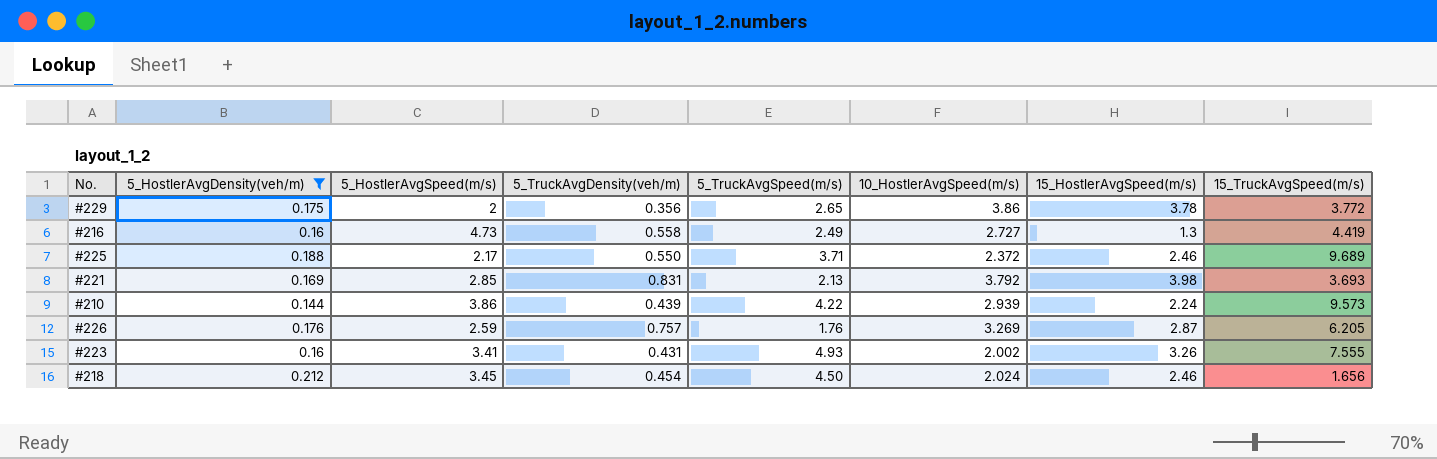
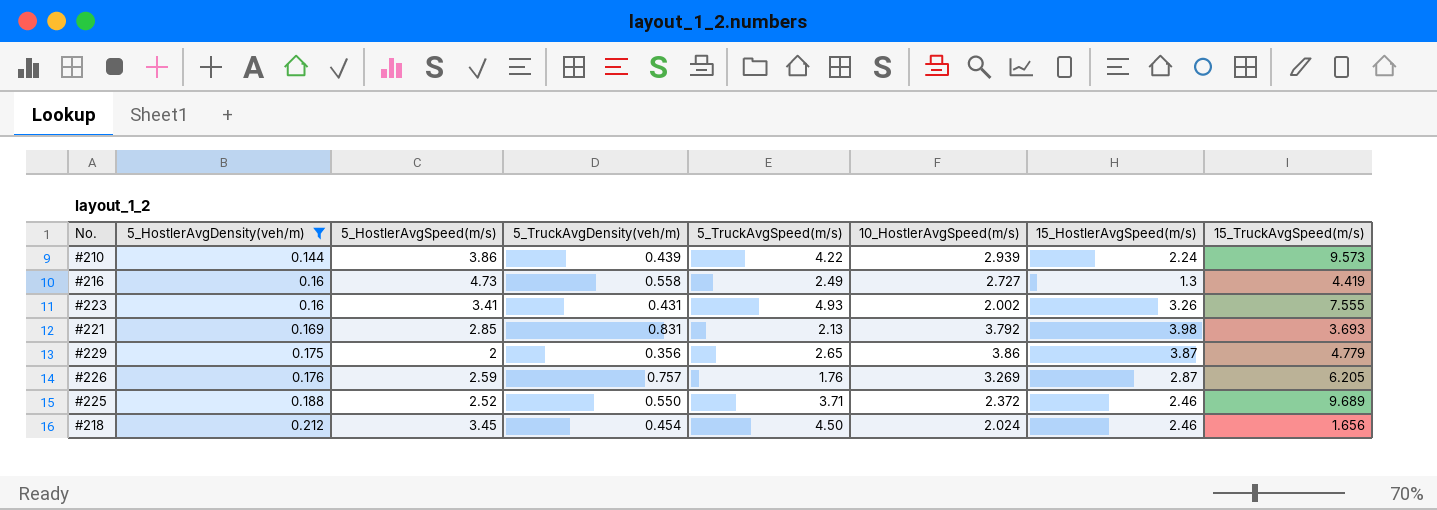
row order: none -> 5_HostlerAvgDensity(veh/m) ascending
#229 | 15_HostlerAvgSpeed(m/s): 3.78 -> 3.87
#229 | 15_TruckAvgSpeed(m/s): 3.772 -> 4.779
#225 | 5_HostlerAvgSpeed(m/s): 2.17 -> 2.52

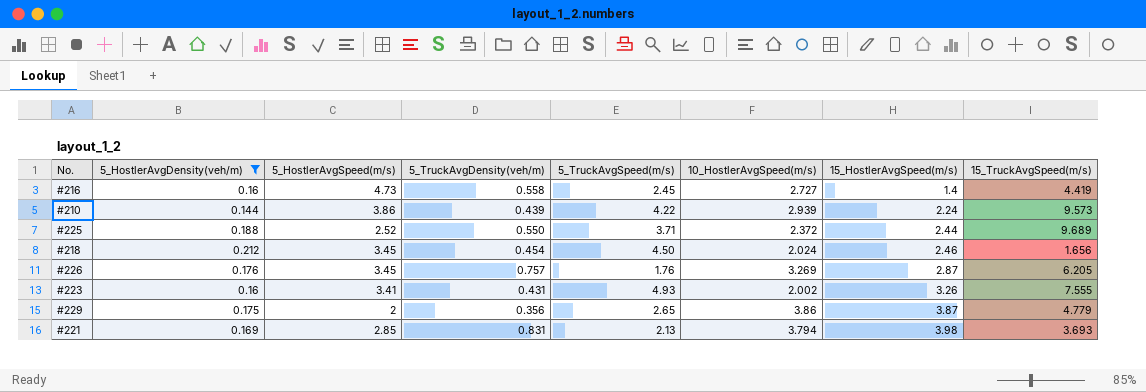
row order: 5_HostlerAvgDensity(veh/m) ascending -> 15_HostlerAvgSpeed(m/s) ascending
#216 | 5_TruckAvgSpeed(m/s): 2.49 -> 2.45
#216 | 15_HostlerAvgSpeed(m/s): 1.3 -> 1.4
#225 | 15_HostlerAvgSpeed(m/s): 2.46 -> 2.44
#226 | 5_HostlerAvgSpeed(m/s): 2.59 -> 3.45
#221 | 10_HostlerAvgSpeed(m/s): 3.792 -> 3.794

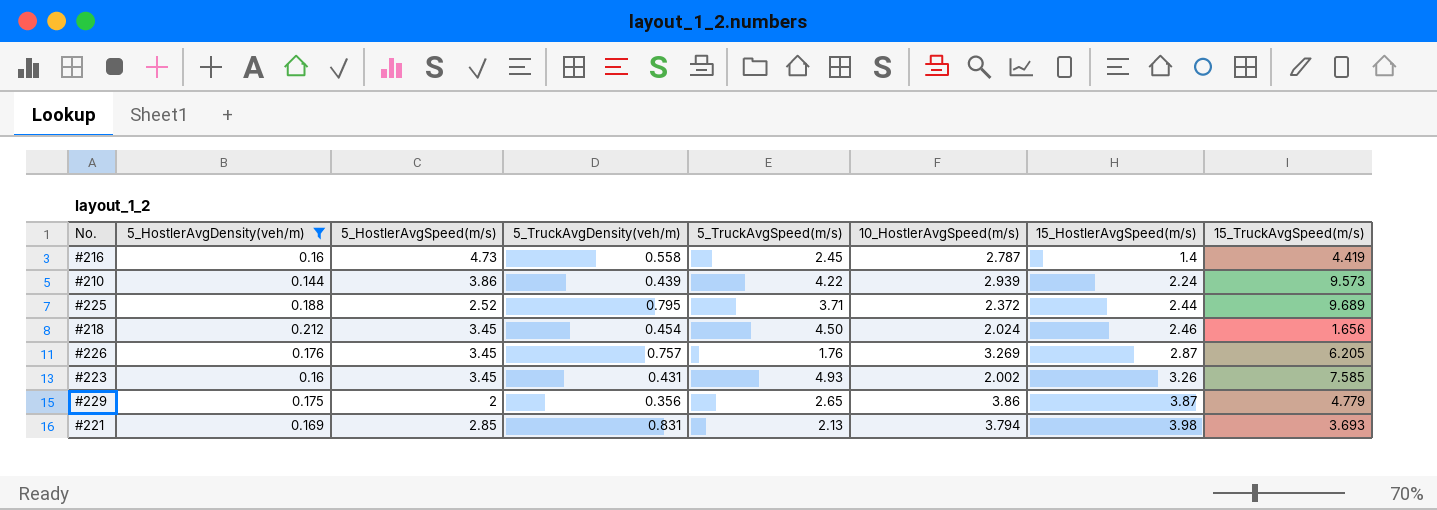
#216 | 10_HostlerAvgSpeed(m/s): 2.727 -> 2.787
#225 | 5_TruckAvgDensity(veh/m): 0.550 -> 0.795
#223 | 5_HostlerAvgSpeed(m/s): 3.41 -> 3.45
#223 | 15_TruckAvgSpeed(m/s): 7.555 -> 7.585

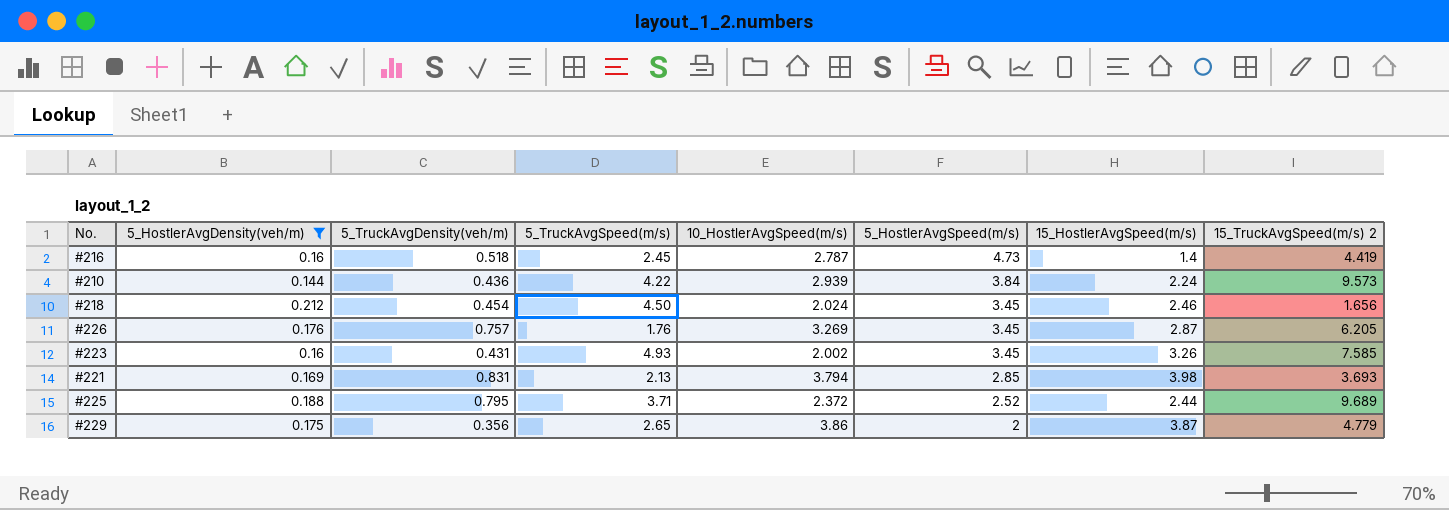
row order: 15_HostlerAvgSpeed(m/s) ascending -> 5_HostlerAvgSpeed(m/s) descending
column 5_HostlerAvgSpeed(m/s) | position: 3 -> 6
column name: 15_TruckAvgSpeed(m/s) -> 15_TruckAvgSpeed(m/s) 2
#216 | 5_TruckAvgDensity(veh/m): 0.558 -> 0.518
#210 | 5_TruckAvgDensity(veh/m): 0.439 -> 0.436
#210 | 5_HostlerAvgSpeed(m/s): 3.86 -> 3.84

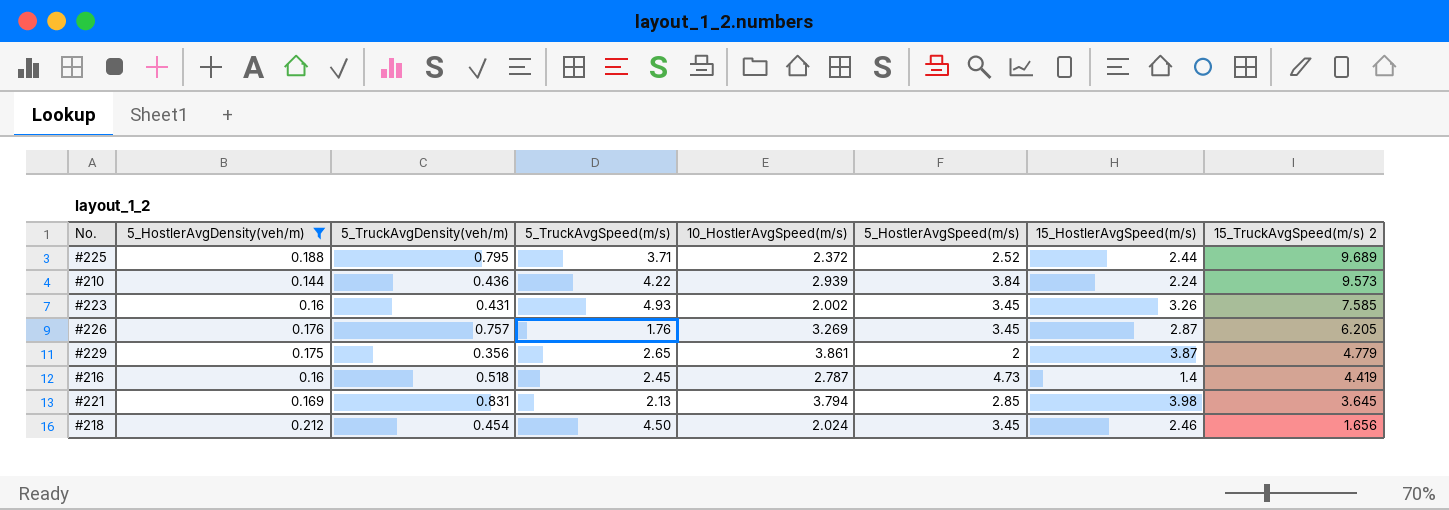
row order: 5_HostlerAvgSpeed(m/s) descending -> 15_TruckAvgSpeed(m/s) 2 descending
#229 | 10_HostlerAvgSpeed(m/s): 3.86 -> 3.861
#221 | 15_TruckAvgSpeed(m/s) 2: 3.693 -> 3.645

